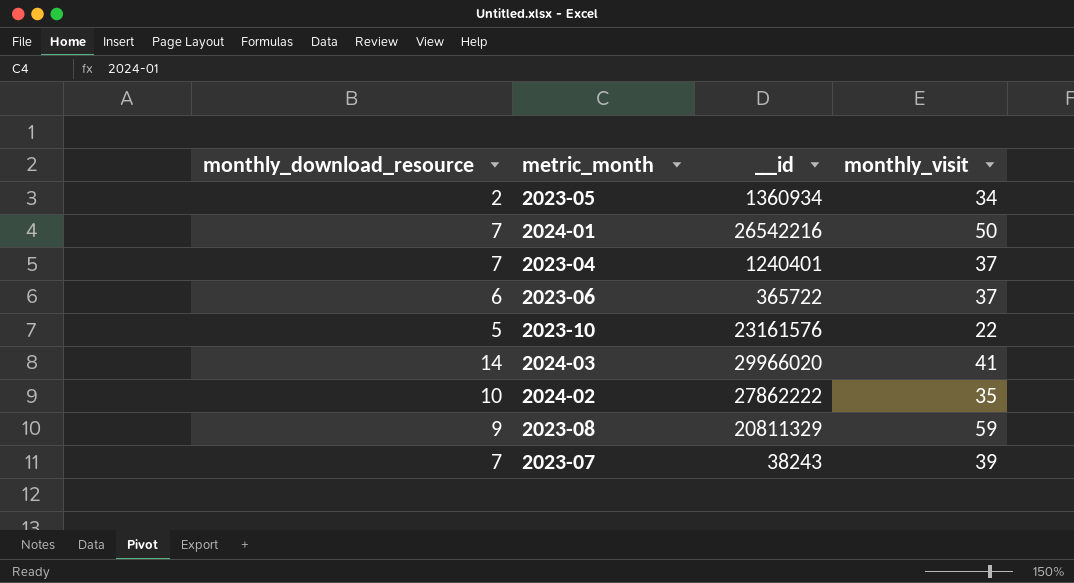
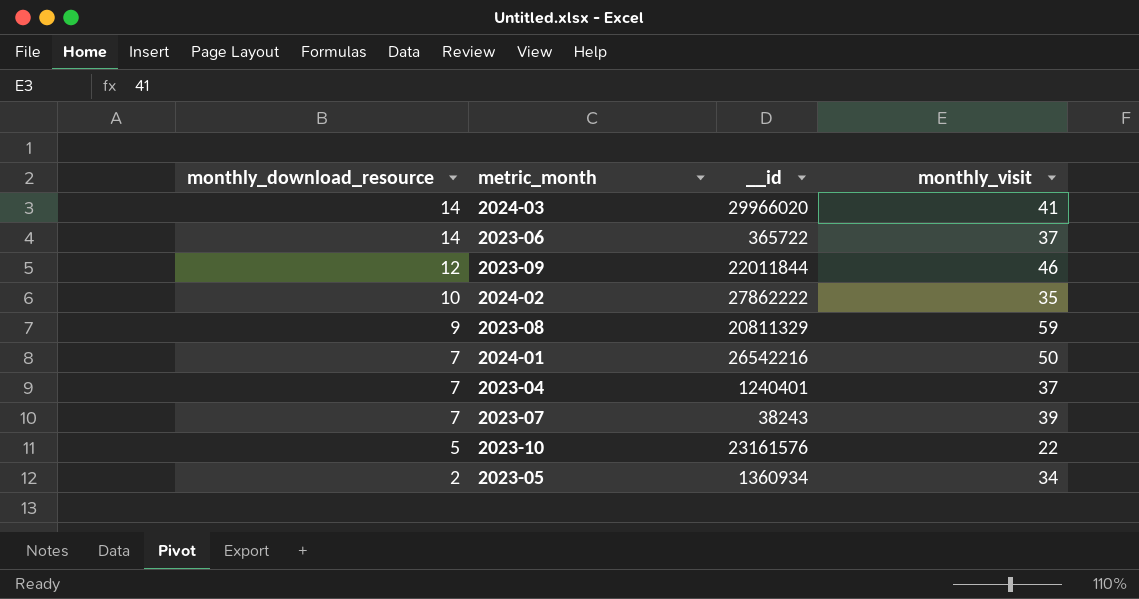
row order: none -> monthly_download_resource descending
2023-06 | monthly_download_resource: 6 -> 14
row 2023-09: none -> 12 | 22011844 | 46

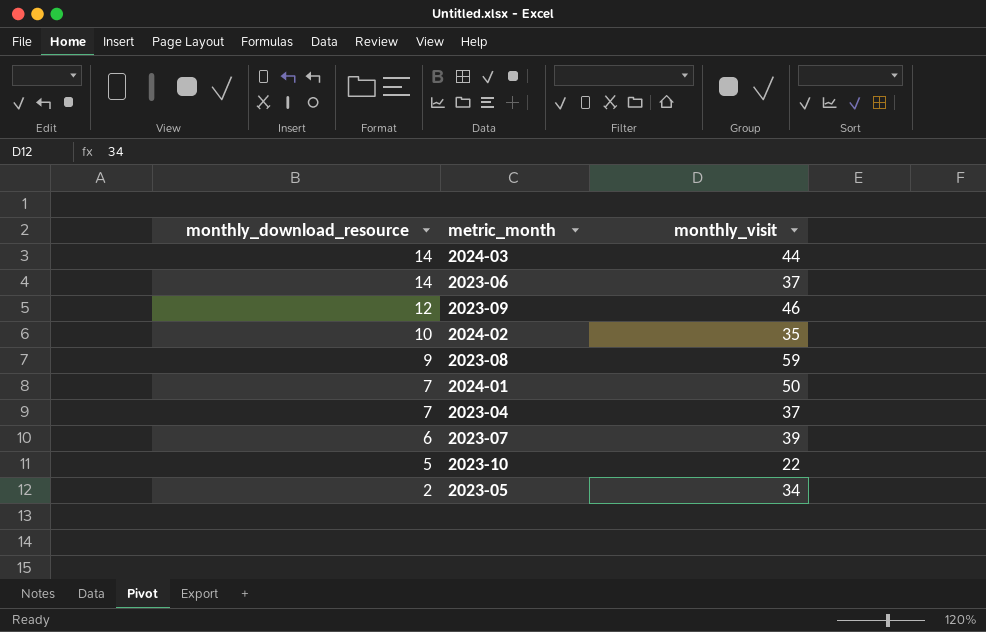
column __id | position: 3 -> none
2024-03 | monthly_visit: 41 -> 44
2023-07 | monthly_download_resource: 7 -> 6

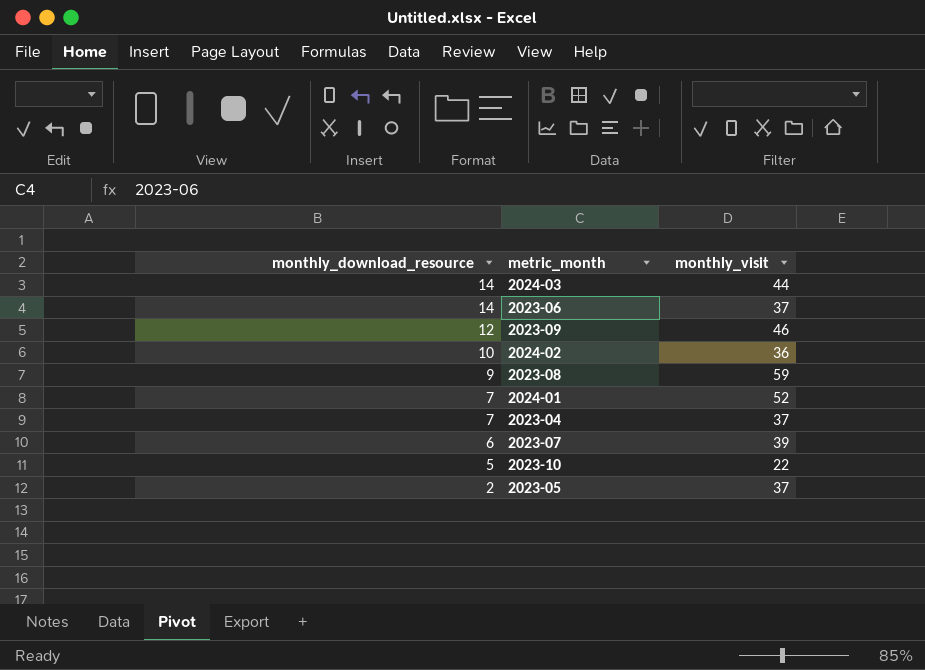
2024-02 | monthly_visit: 35 -> 36
2024-01 | monthly_visit: 50 -> 52
2023-05 | monthly_visit: 34 -> 37

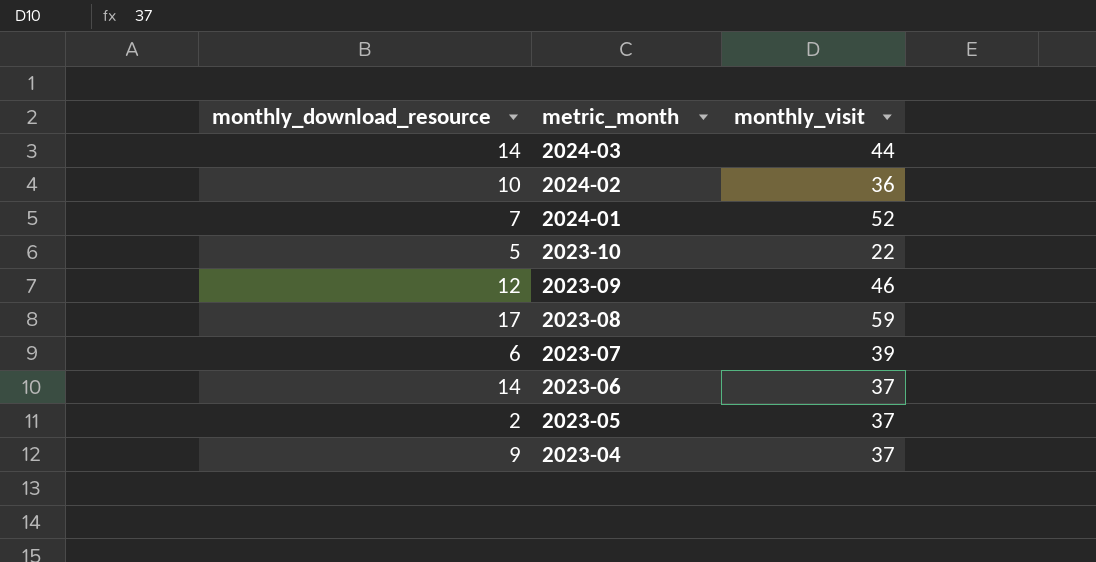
row order: monthly_download_resource descending -> metric_month descending
2023-08 | monthly_download_resource: 9 -> 17
2023-04 | monthly_download_resource: 7 -> 9

